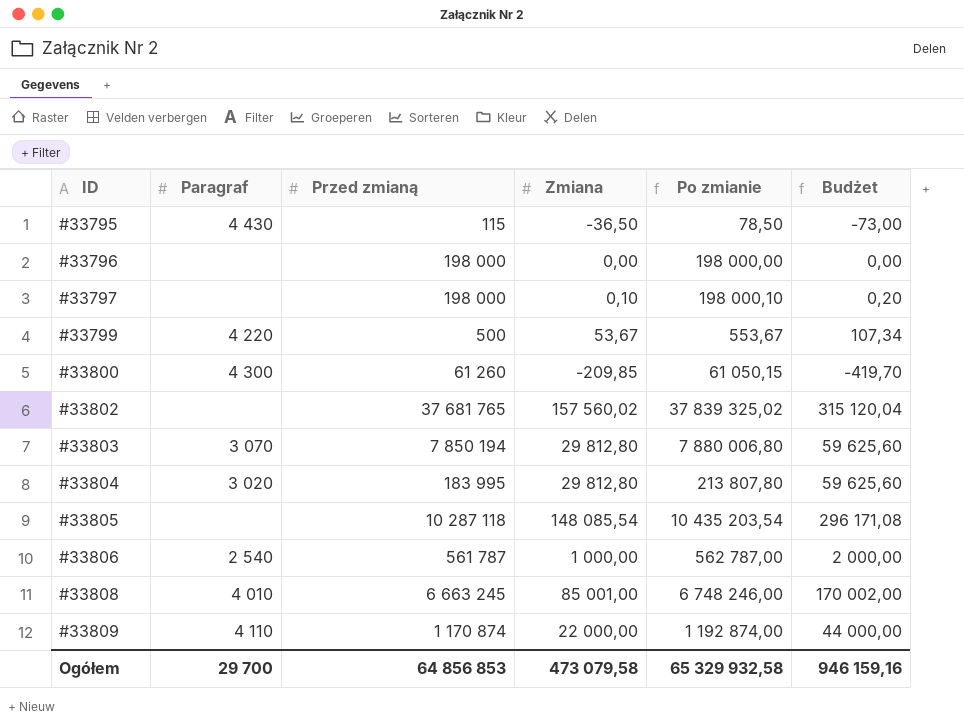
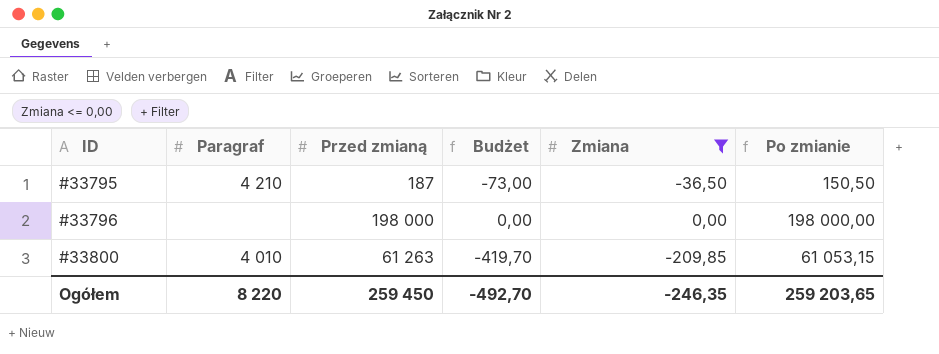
filter: none -> Zmiana <= 0,00
column Budżet | position: 6 -> 4
#33795 | Paragraf: 4 430 -> 4 210
#33795 | Przed zmianą: 115 -> 187
#33795 | Po zmianie: 78,50 -> 150,50
#33800 | Paragraf: 4 300 -> 4 010
#33800 | Przed zmianą: 61 260 -> 61 263
#33800 | Po zmianie: 61 050,15 -> 61 053,15
Ogółem | Paragraf: 29 700 -> 8 220
Ogółem | Przed zmianą: 64 856 853 -> 259 450
Ogółem | Budżet: 946 159,16 -> -492,70
Ogółem | Zmiana: 473 079,58 -> -246,35
Ogółem | Po zmianie: 65 329 932,58 -> 259 203,65

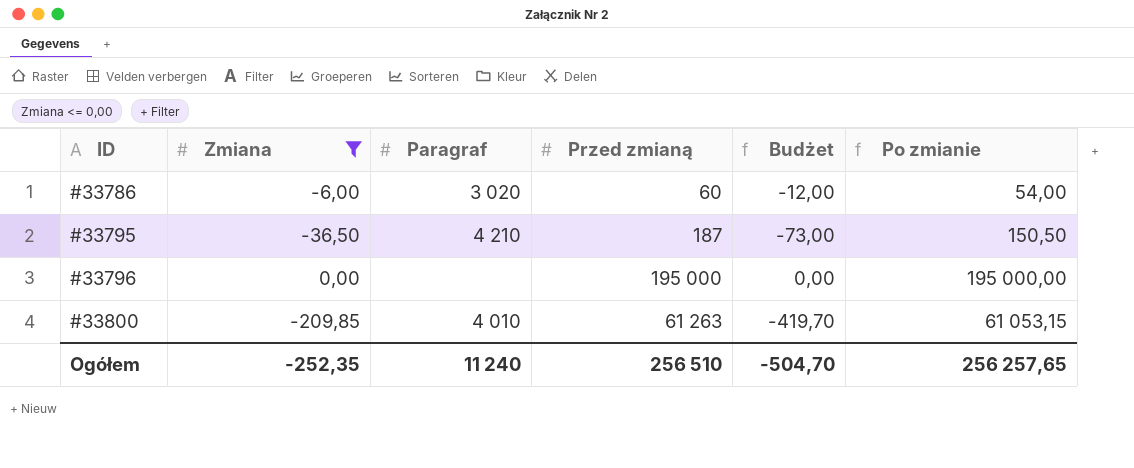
column Zmiana | position: 5 -> 2
row #33786: none -> -6,00 | 3 020 | 60 | -12,00 | 54,00
#33796 | Przed zmianą: 198 000 -> 195 000
#33796 | Po zmianie: 198 000,00 -> 195 000,00
Ogółem | Zmiana: -246,35 -> -252,35
Ogółem | Paragraf: 8 220 -> 11 240
Ogółem | Przed zmianą: 259 450 -> 256 510
Ogółem | Budżet: -492,70 -> -504,70
Ogółem | Po zmianie: 259 203,65 -> 256 257,65

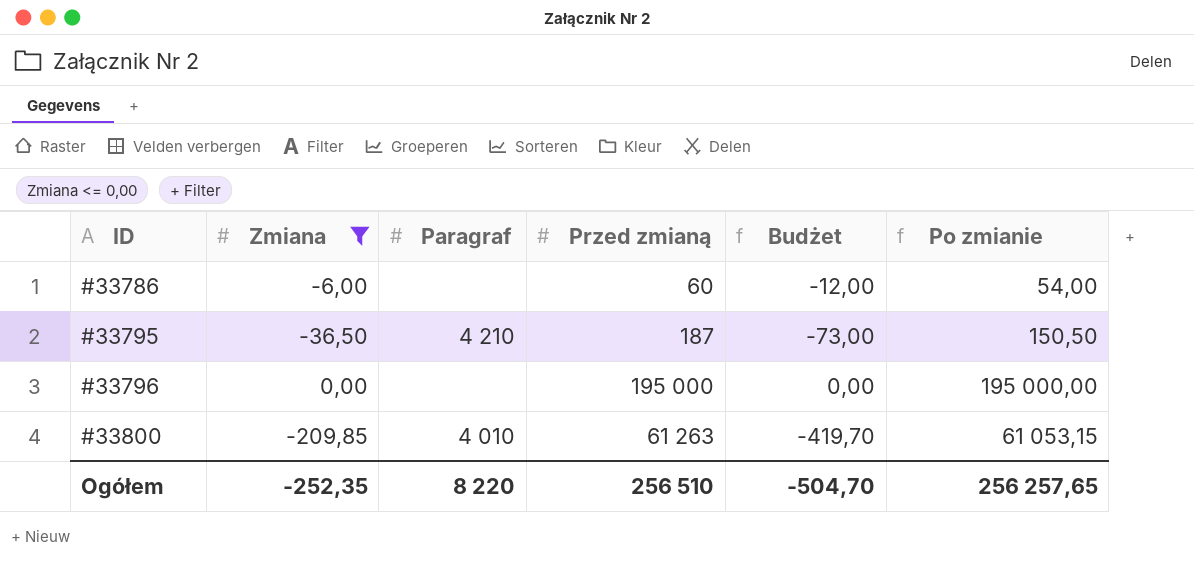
#33786 | Paragraf: 3 020 -> none
Ogółem | Paragraf: 11 240 -> 8 220

